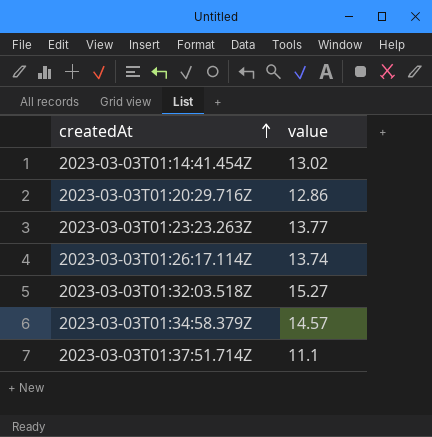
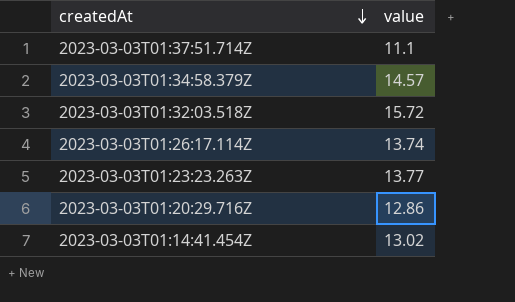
row order: createdAt ascending -> createdAt descending
2023-03-03T01:32:03.518Z | value: 15.27 -> 15.72

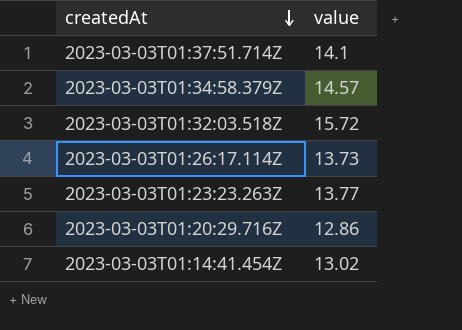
2023-03-03T01:37:51.714Z | value: 11.1 -> 14.1
2023-03-03T01:26:17.114Z | value: 13.74 -> 13.73

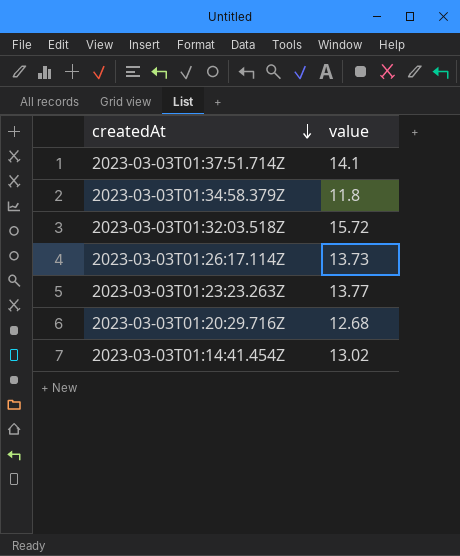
2023-03-03T01:34:58.379Z | value: 14.57 -> 11.8
2023-03-03T01:20:29.716Z | value: 12.86 -> 12.68

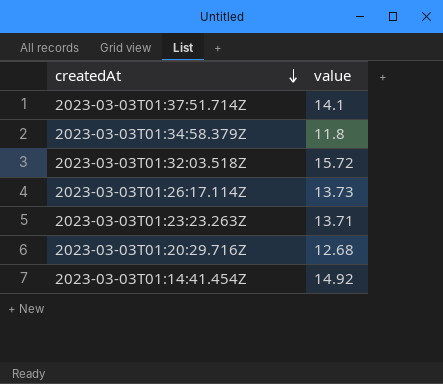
2023-03-03T01:23:23.263Z | value: 13.77 -> 13.71
2023-03-03T01:14:41.454Z | value: 13.02 -> 14.92

